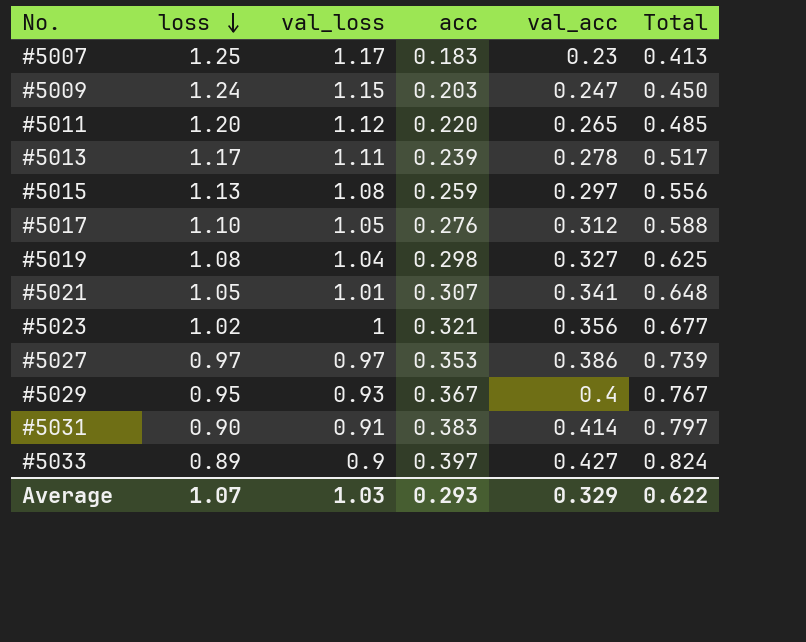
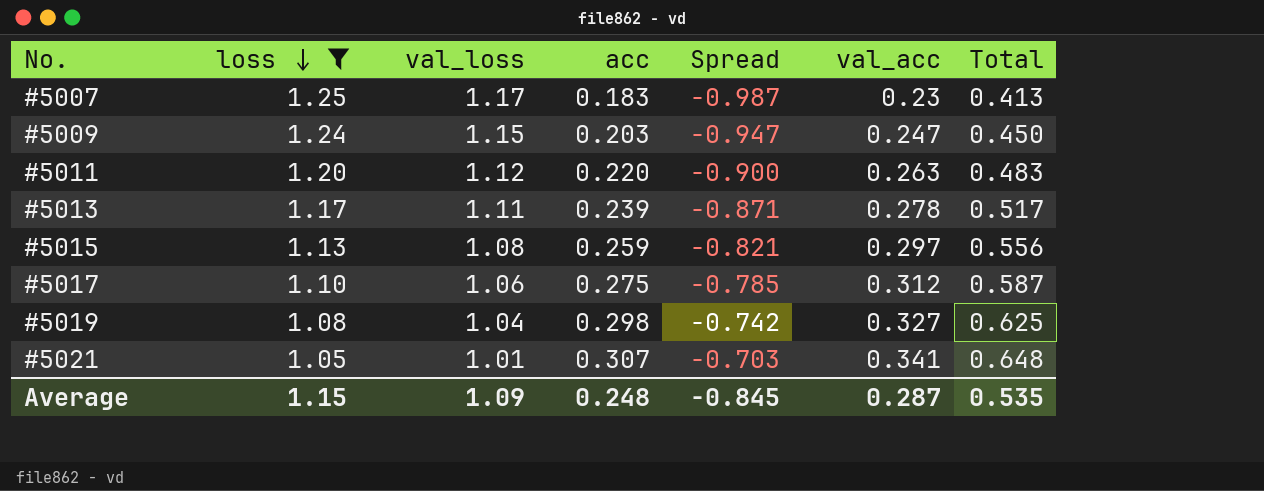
filter: none -> loss >= 1.05
column Spread | formula: none -> [acc] - [val_loss]
#5011 | val_acc: 0.265 -> 0.263
#5011 | Total: 0.485 -> 0.483
#5017 | val_loss: 1.05 -> 1.06
#5017 | acc: 0.276 -> 0.275
#5017 | Total: 0.588 -> 0.587
Average | loss: 1.07 -> 1.15
Average | val_loss: 1.03 -> 1.09
Average | acc: 0.293 -> 0.248
Average | val_acc: 0.329 -> 0.287
Average | Total: 0.622 -> 0.535

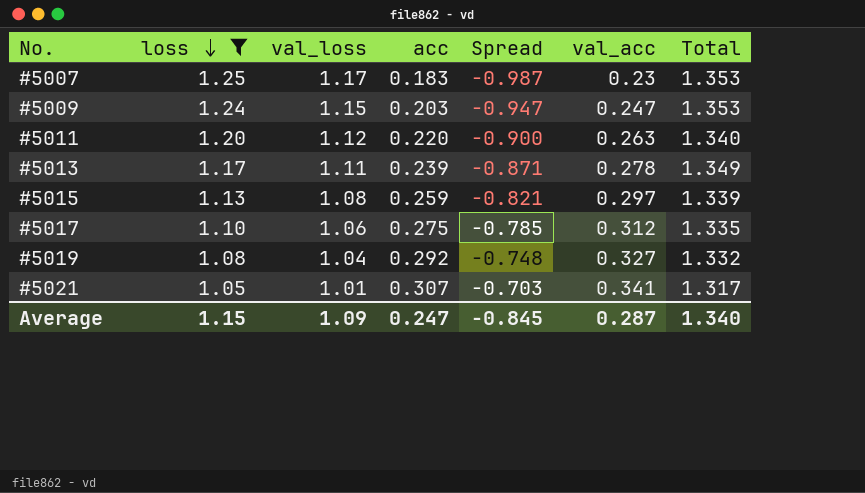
column Total | formula: [acc] + [val_acc] -> [val_loss] + [acc]
#5019 | acc: 0.298 -> 0.292
#5019 | Spread: -0.742 -> -0.748
Average | acc: 0.248 -> 0.247
Average | Total: 0.535 -> 1.340

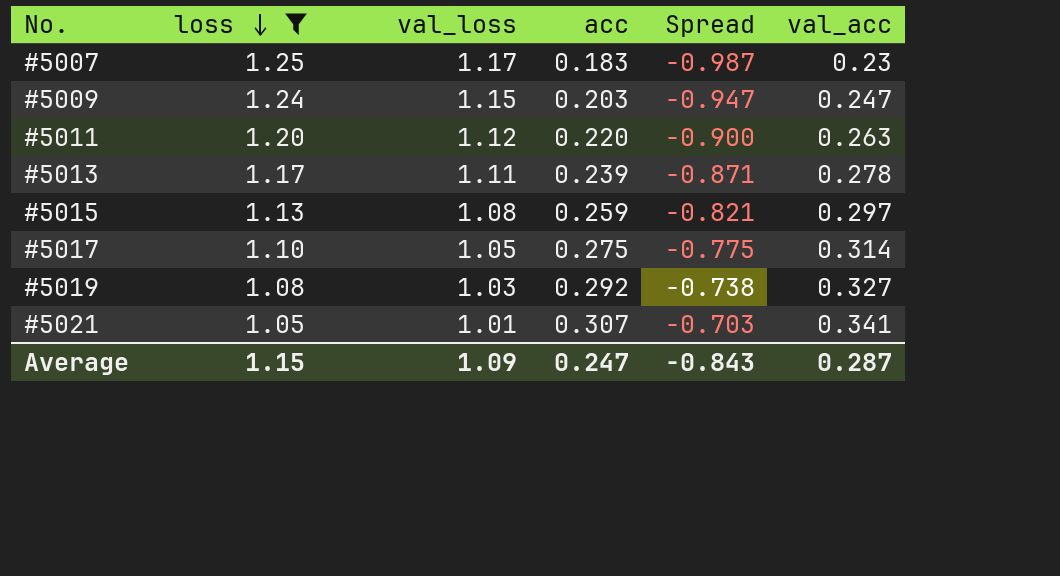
column Total | formula: [val_loss] + [acc] -> none
#5017 | val_loss: 1.06 -> 1.05
#5017 | Spread: -0.785 -> -0.775
#5017 | val_acc: 0.312 -> 0.314
#5019 | val_loss: 1.04 -> 1.03
#5019 | Spread: -0.748 -> -0.738
Average | Spread: -0.845 -> -0.843

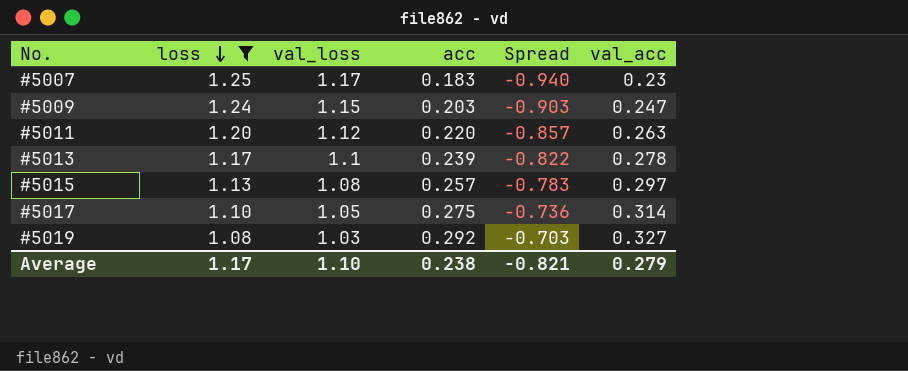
column Spread | formula: [acc] - [val_loss] -> [val_acc] - [val_loss]
row #5021: 1.05 | 1.01 | 0.307 | -0.703 | 0.341 -> none
#5013 | val_loss: 1.11 -> 1.1
#5015 | acc: 0.259 -> 0.257
Average | loss: 1.15 -> 1.17
Average | val_loss: 1.09 -> 1.10
Average | acc: 0.247 -> 0.238
Average | Spread: -0.843 -> -0.821
Average | val_acc: 0.287 -> 0.279

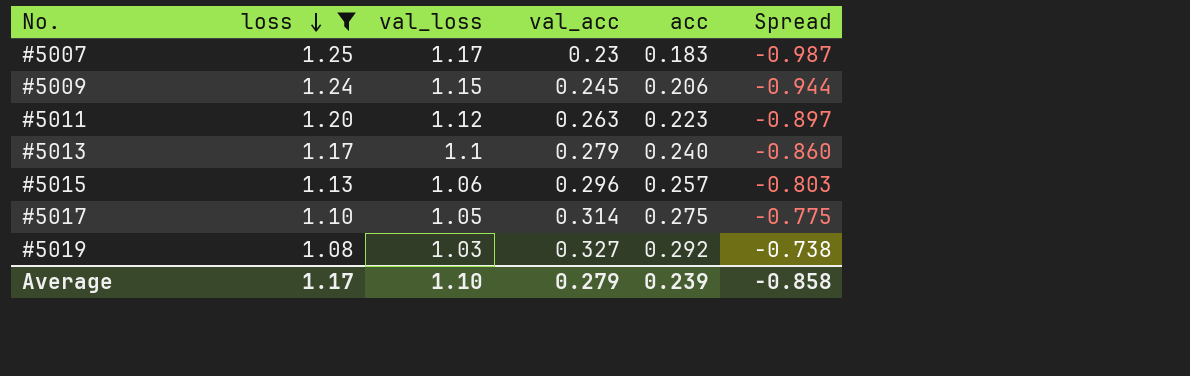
column val_acc | position: 6 -> 4
column Spread | formula: [val_acc] - [val_loss] -> [acc] - [val_loss]
#5009 | val_acc: 0.247 -> 0.245
#5009 | acc: 0.203 -> 0.206
#5011 | acc: 0.220 -> 0.223
#5013 | val_acc: 0.278 -> 0.279
#5013 | acc: 0.239 -> 0.240
#5015 | val_loss: 1.08 -> 1.06
#5015 | val_acc: 0.297 -> 0.296
Average | acc: 0.238 -> 0.239
Average | Spread: -0.821 -> -0.858

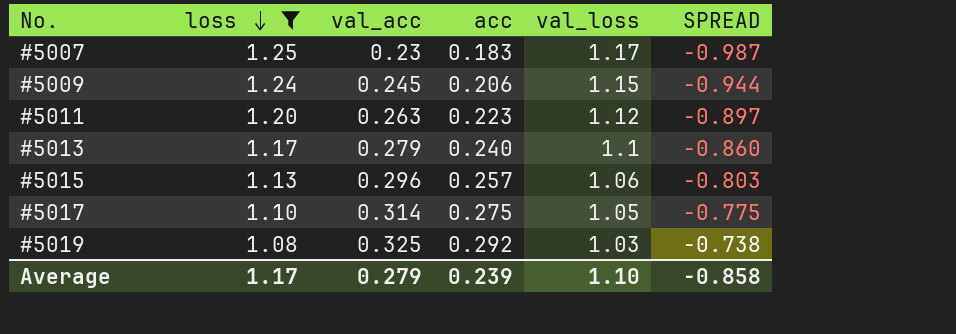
column val_loss | position: 3 -> 5
column name: Spread -> SPREAD
#5019 | val_acc: 0.327 -> 0.325

